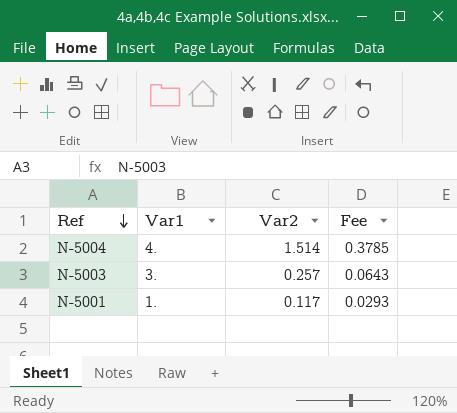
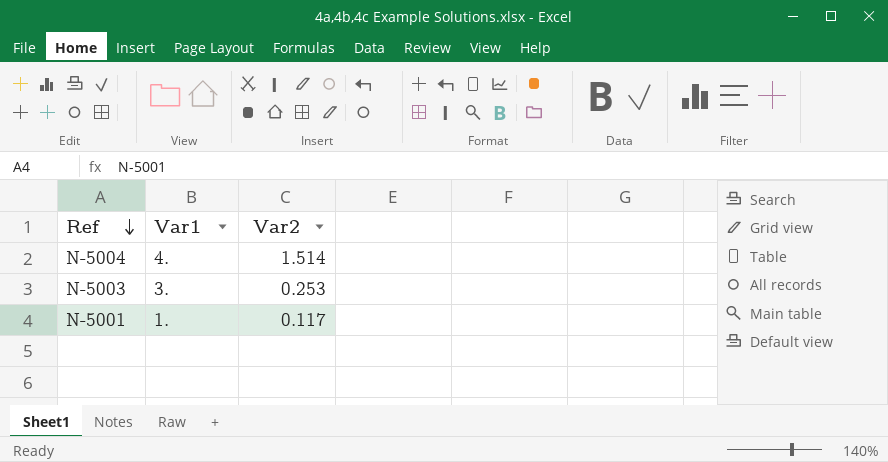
column Fee | formula: [Var2] * 0.25 -> none
N-5003 | Var2: 0.257 -> 0.253

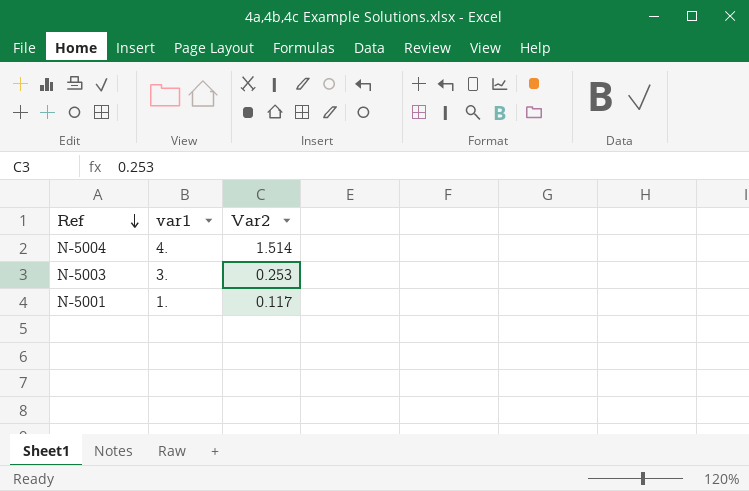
column name: Var1 -> var1

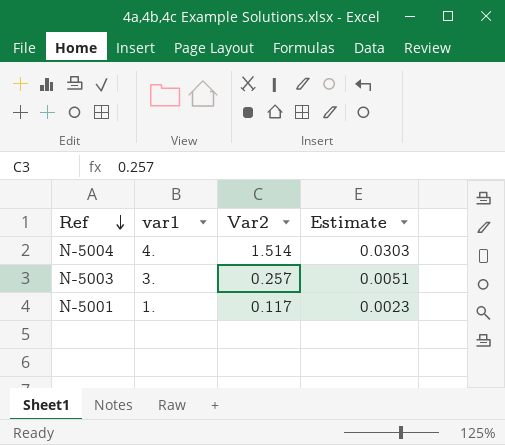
column Estimate | formula: none -> [Var2] * 0.02
N-5003 | Var2: 0.253 -> 0.257

